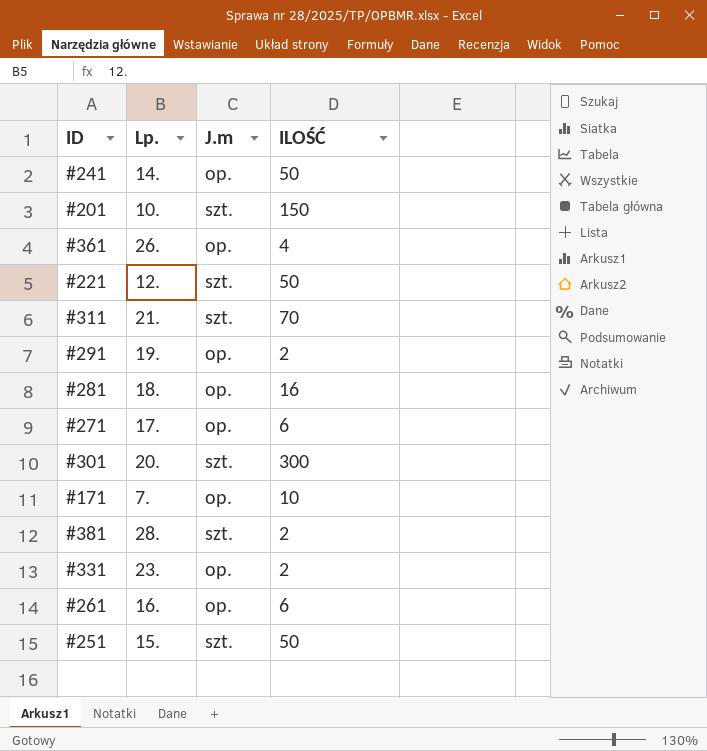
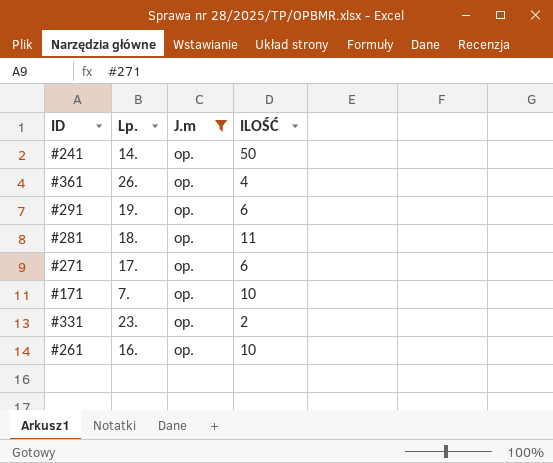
filter: none -> J.m = op.
#291 | ILOŚĆ: 2 -> 6
#281 | ILOŚĆ: 16 -> 11
#261 | ILOŚĆ: 6 -> 10

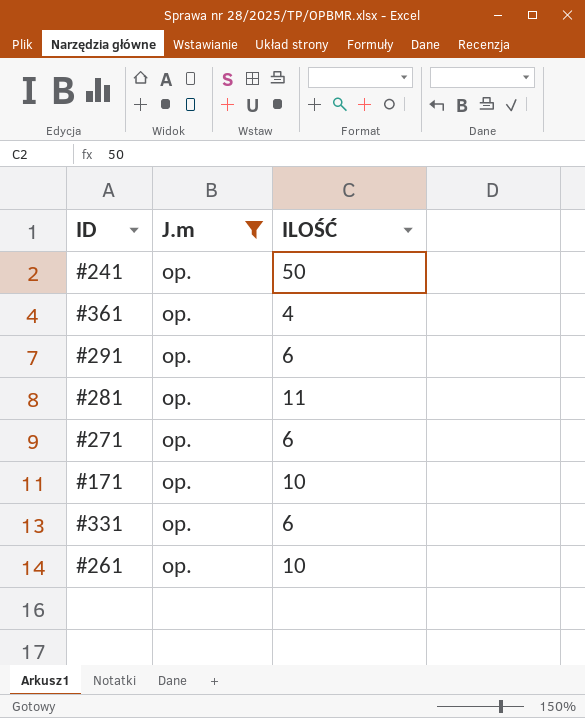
column Lp. | position: 2 -> none
#331 | ILOŚĆ: 2 -> 6

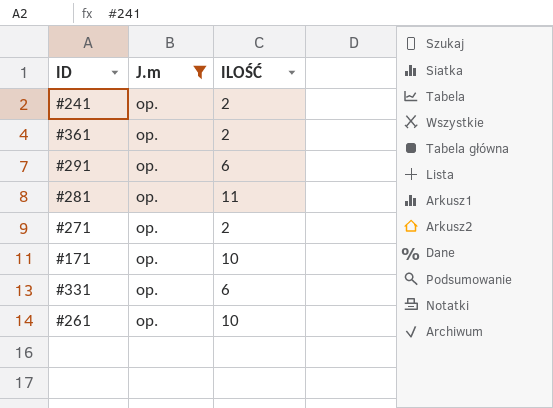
#241 | ILOŚĆ: 50 -> 2
#361 | ILOŚĆ: 4 -> 2
#271 | ILOŚĆ: 6 -> 2

